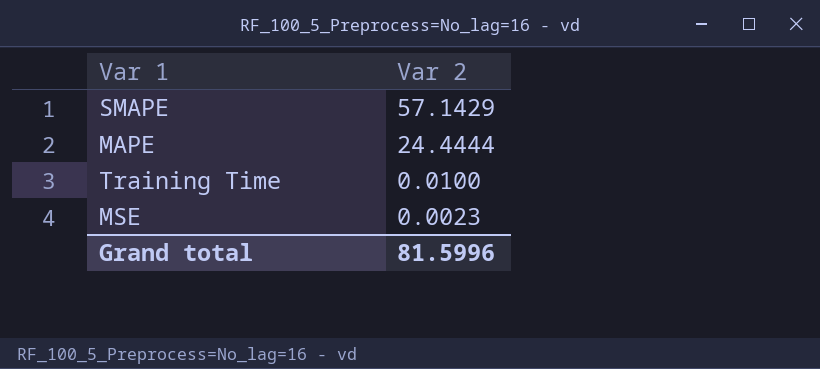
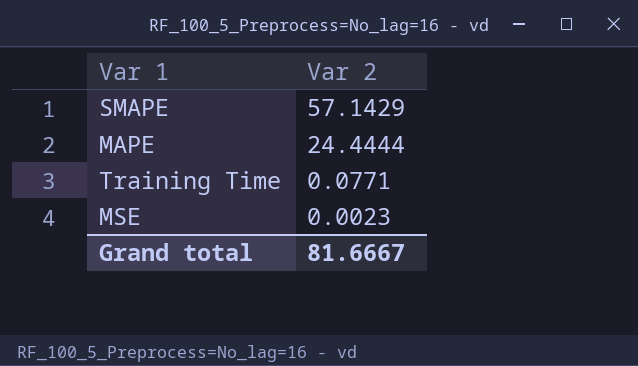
Training Time | Var 2: 0.0100 -> 0.0771
Grand total | Var 2: 81.5996 -> 81.6667

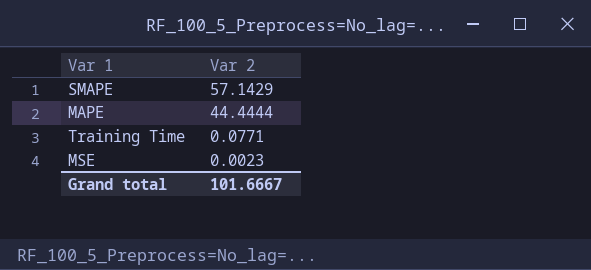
MAPE | Var 2: 24.4444 -> 44.4444
Grand total | Var 2: 81.6667 -> 101.6667

